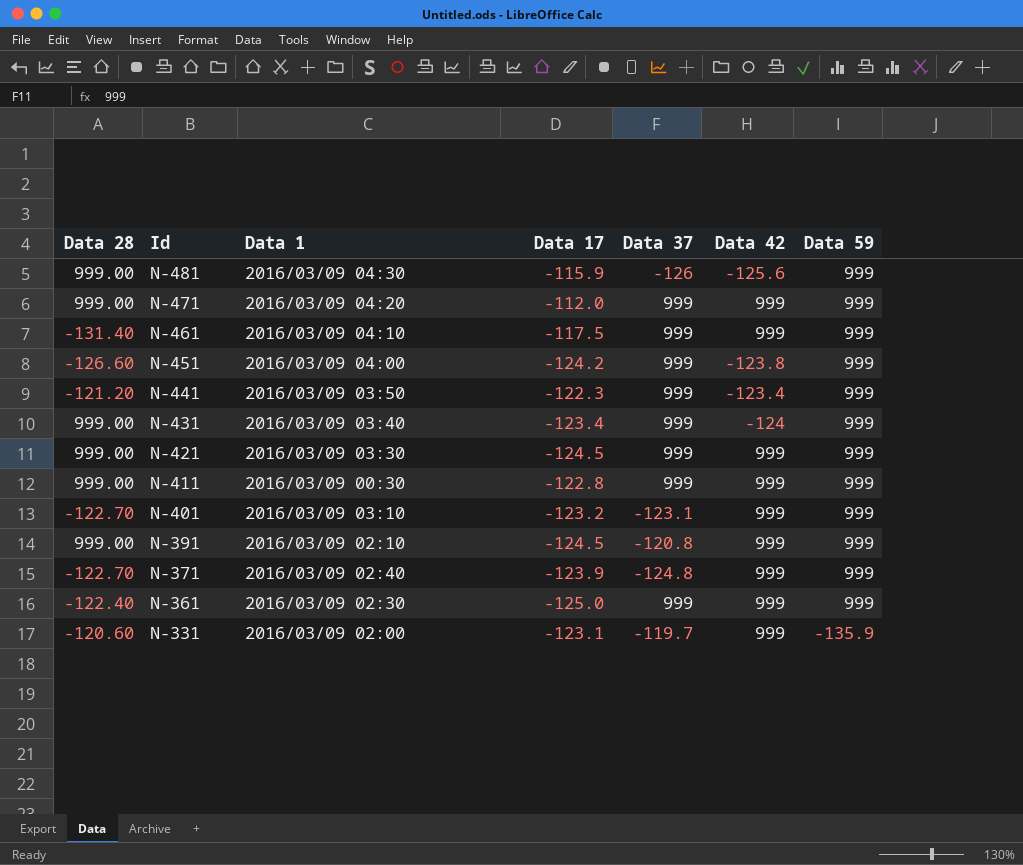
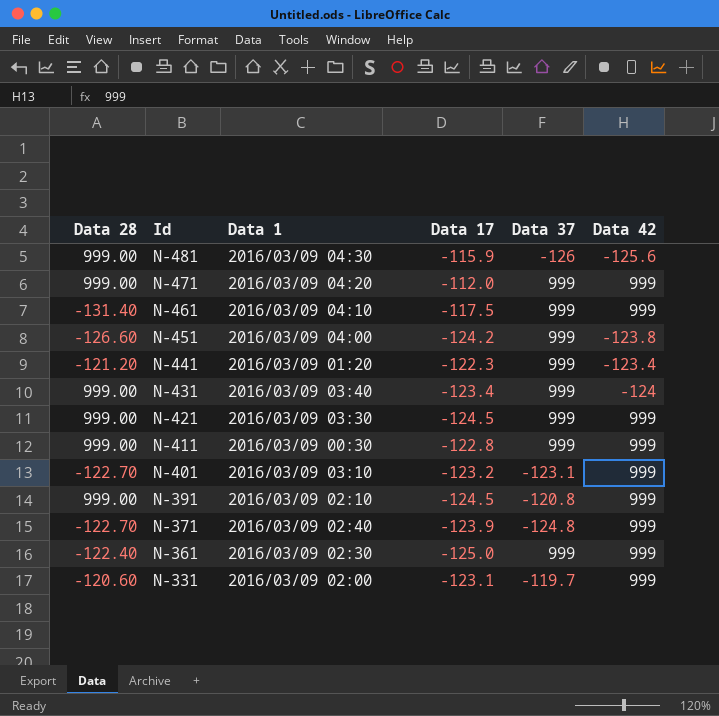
column Data 59 | position: 7 -> none
N-441 | Data 1: 2016/03/09 03:50 -> 2016/03/09 01:20

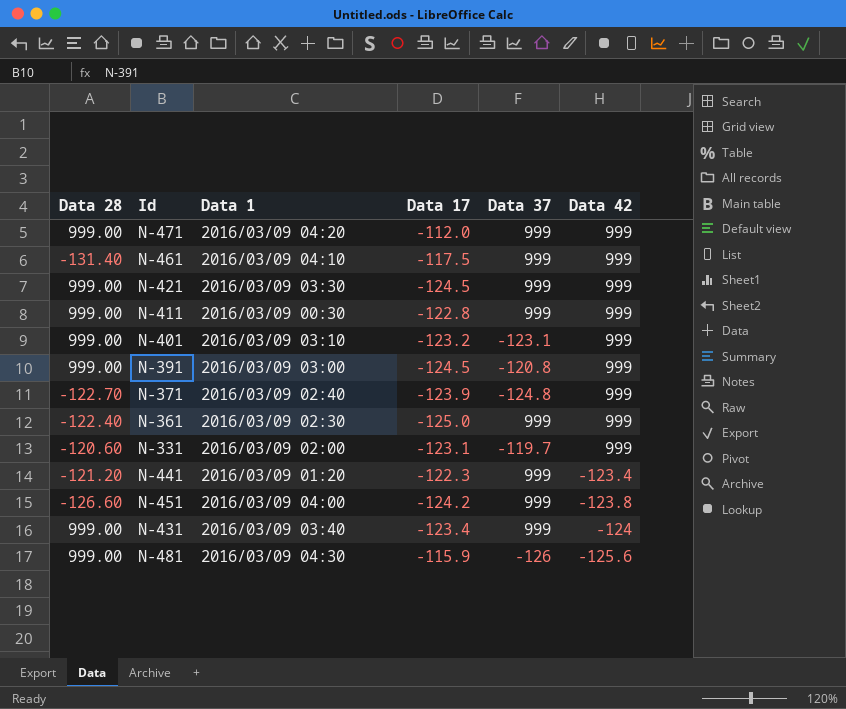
row order: Id descending -> Data 42 descending
N-401 | Data 28: -122.70 -> 999.00
N-391 | Data 1: 2016/03/09 02:10 -> 2016/03/09 03:00

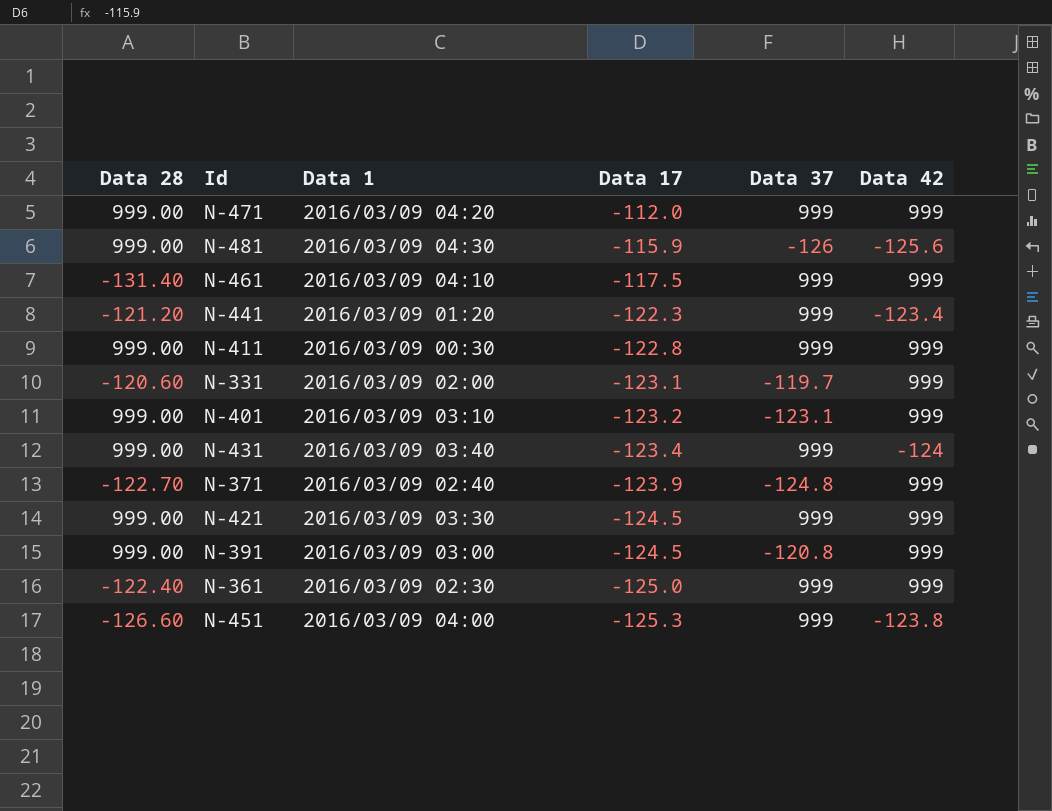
row order: Data 42 descending -> Data 17 descending
N-451 | Data 17: -124.2 -> -125.3

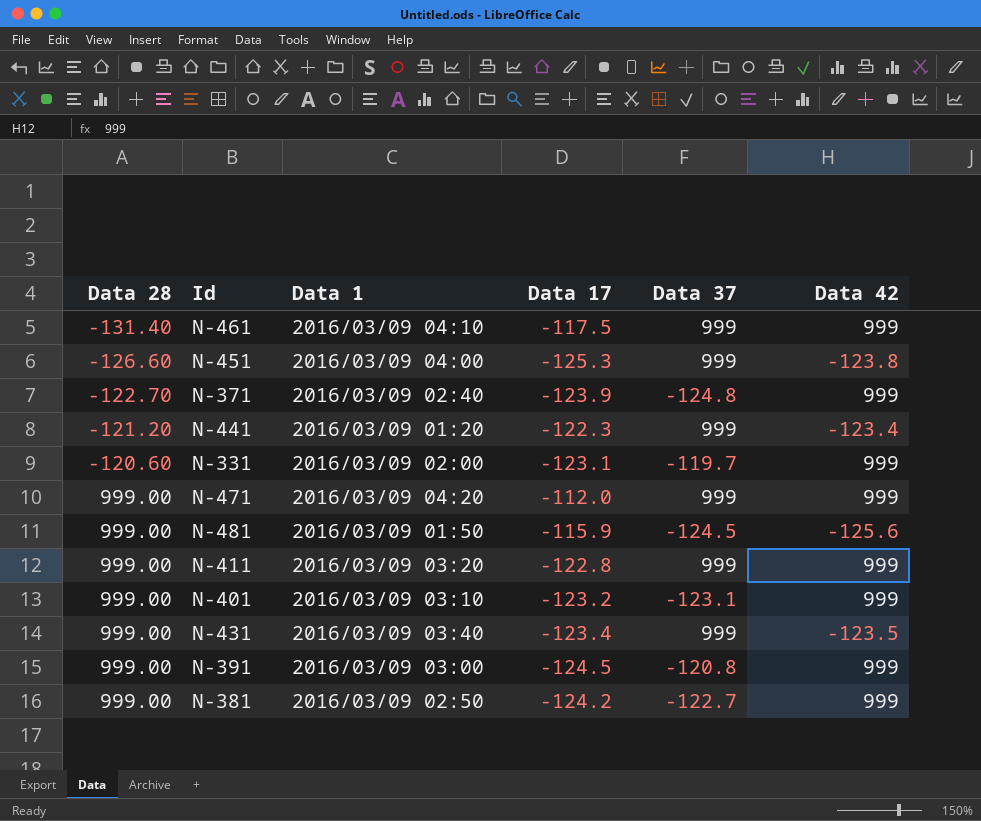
row order: Data 17 descending -> Data 28 ascending
row N-421: 999.00 | 2016/03/09 03:30 | -124.5 | 999 | 999 -> none
row N-361: -122.40 | 2016/03/09 02:30 | -125.0 | 999 | 999 -> none
N-481 | Data 1: 2016/03/09 04:30 -> 2016/03/09 01:50
N-481 | Data 37: -126 -> -124.5
N-411 | Data 1: 2016/03/09 00:30 -> 2016/03/09 03:20
N-431 | Data 42: -124 -> -123.5
row N-381: none -> 999.00 | 2016/03/09 02:50 | -124.2 | -122.7 | 999

